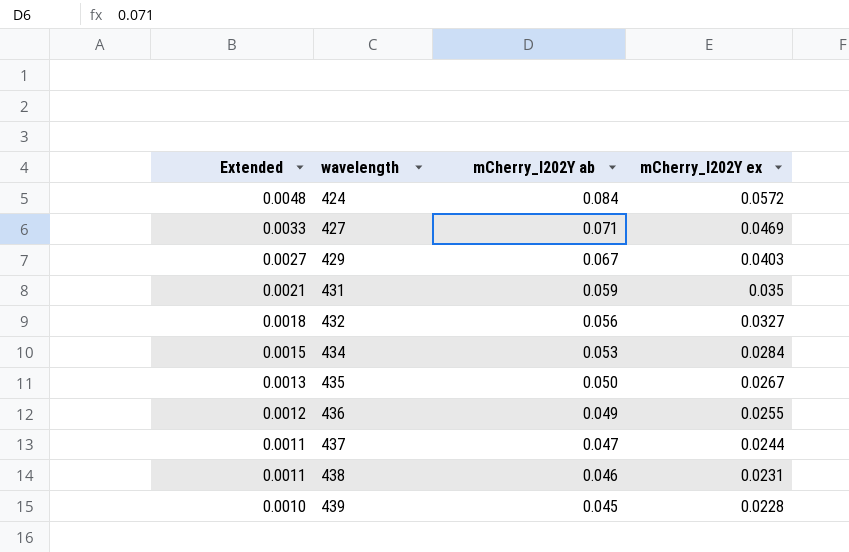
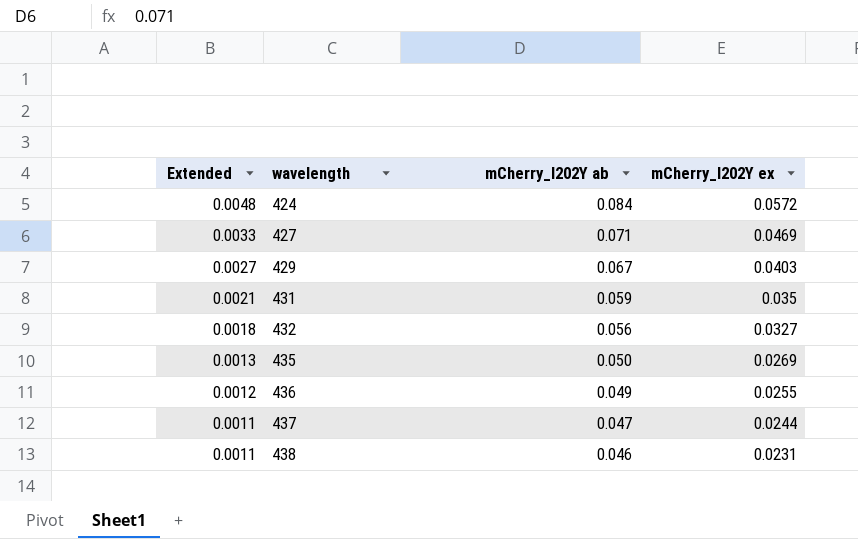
row 434: 0.0015 | 0.053 | 0.0284 -> none
row 439: 0.0010 | 0.045 | 0.0228 -> none
435 | mCherry_I202Y ex: 0.0267 -> 0.0269

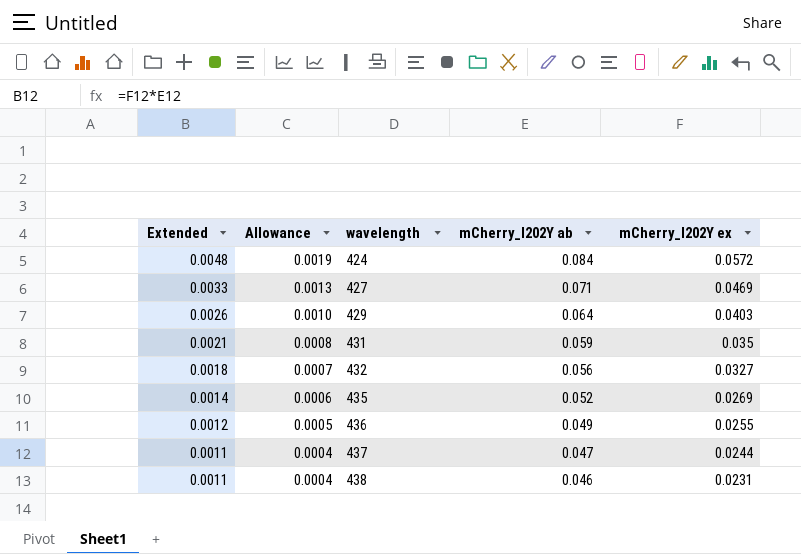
column Allowance | formula: none -> [Extended] * 0.4
429 | Extended: 0.0027 -> 0.0026
429 | mCherry_I202Y ab: 0.067 -> 0.064
435 | Extended: 0.0013 -> 0.0014
435 | mCherry_I202Y ab: 0.050 -> 0.052

